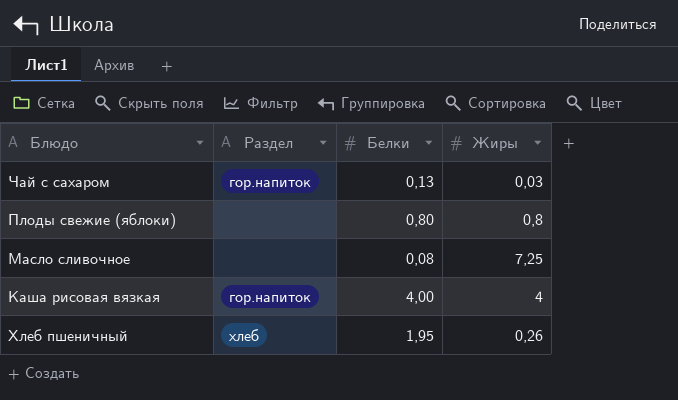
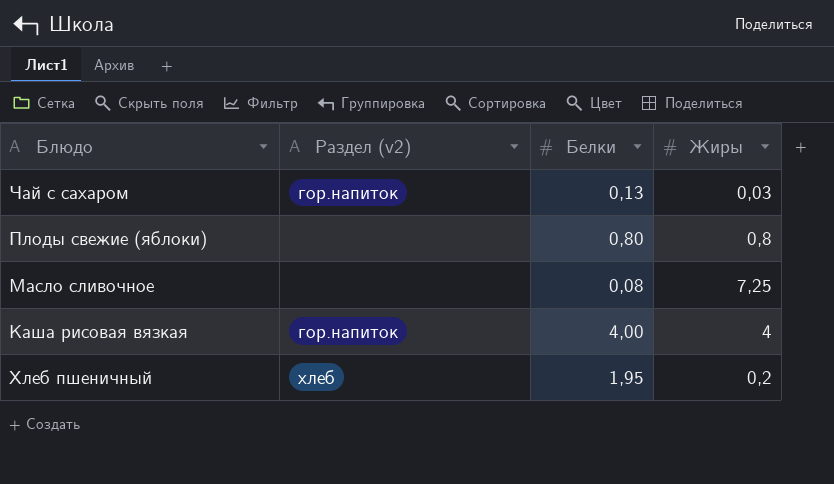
column name: Раздел -> Раздел (v2)
Хлеб пшеничный | Жиры: 0,26 -> 0,2

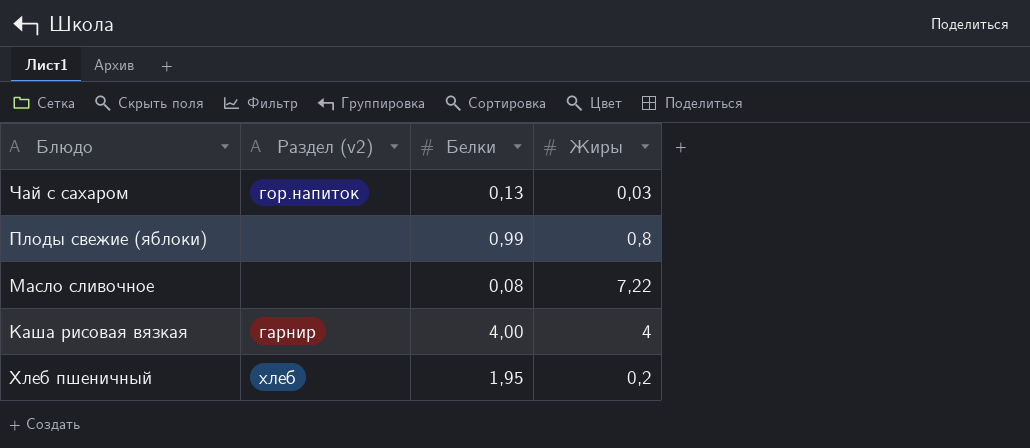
Плоды свежие (яблоки) | Белки: 0,80 -> 0,99
Масло сливочное | Жиры: 7,25 -> 7,22
Каша рисовая вязкая | Раздел (v2): гор.напиток -> гарнир

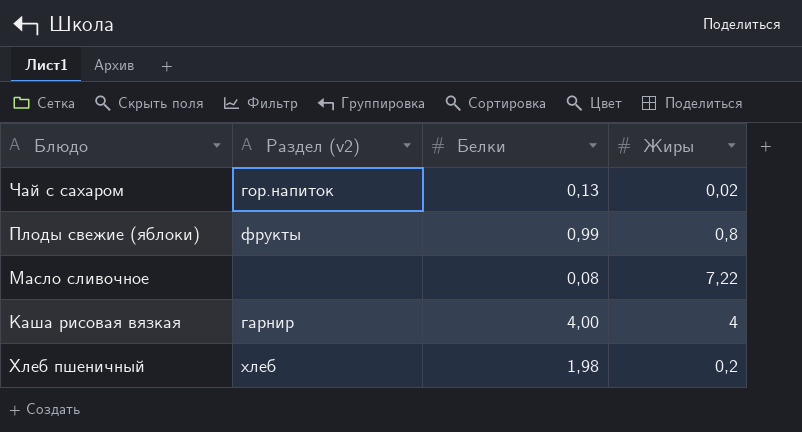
Чай с сахаром | Жиры: 0,03 -> 0,02
Плоды свежие (яблоки) | Раздел (v2): none -> фрукты
Хлеб пшеничный | Белки: 1,95 -> 1,98

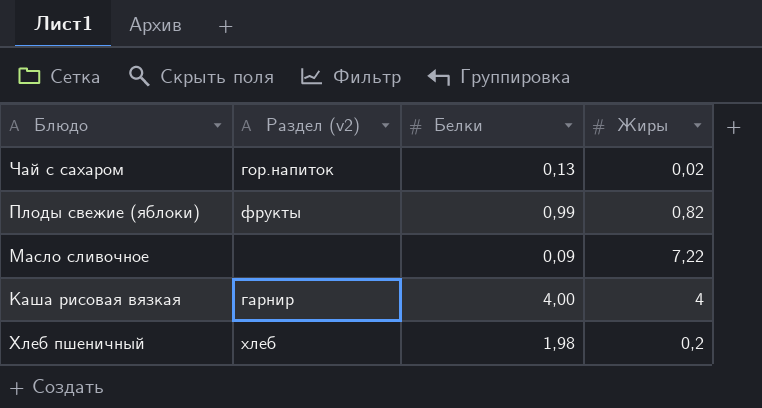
Плоды свежие (яблоки) | Жиры: 0,8 -> 0,82
Масло сливочное | Белки: 0,08 -> 0,09

